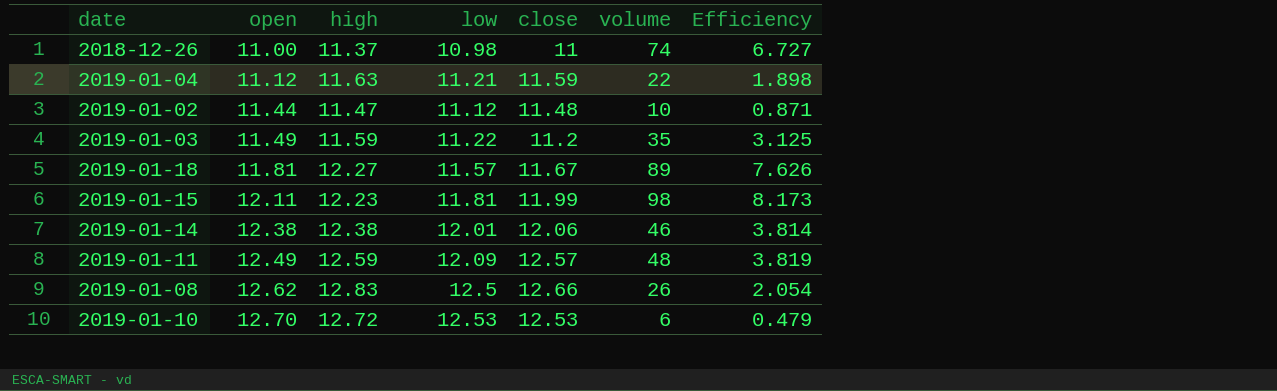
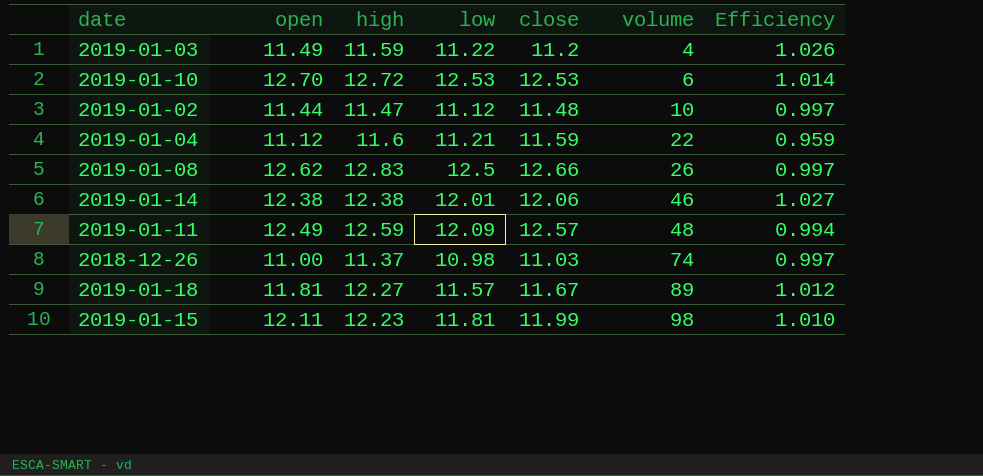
row order: open ascending -> volume ascending
column Efficiency | formula: [volume] / [close] -> [open] / [close]
2019-01-03 | volume: 35 -> 4
2019-01-04 | high: 11.63 -> 11.6
2018-12-26 | close: 11 -> 11.03

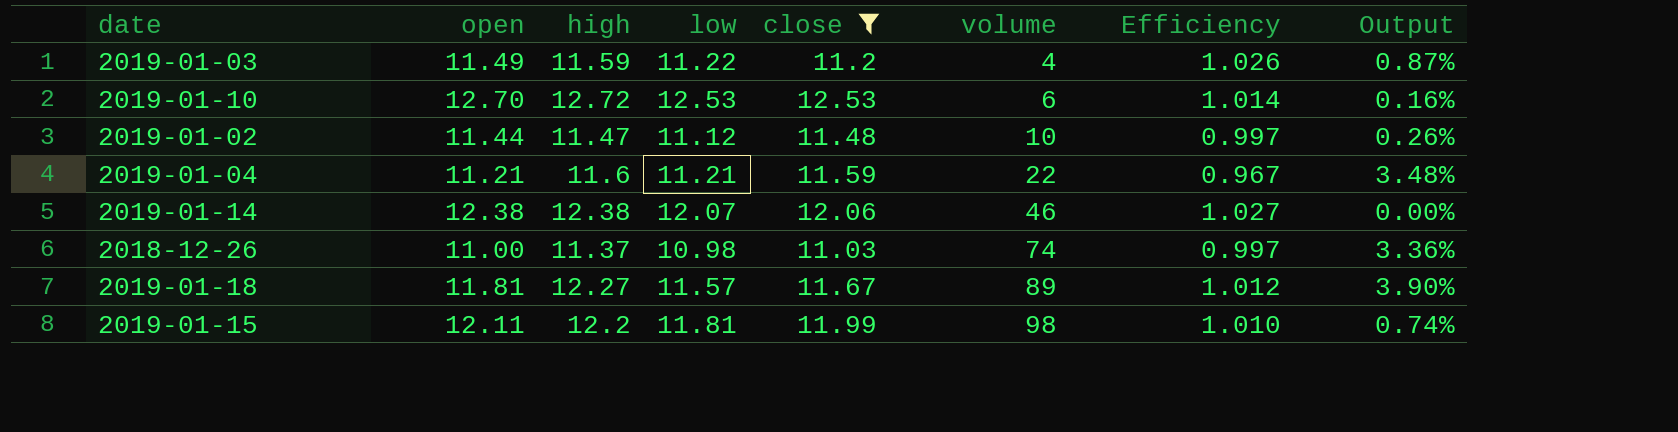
filter: none -> close <= 12.53
column Output | formula: none -> ([high] - [open]) / [open]
2019-01-04 | open: 11.12 -> 11.21
2019-01-04 | Efficiency: 0.959 -> 0.967
2019-01-14 | low: 12.01 -> 12.07
2019-01-15 | high: 12.23 -> 12.2

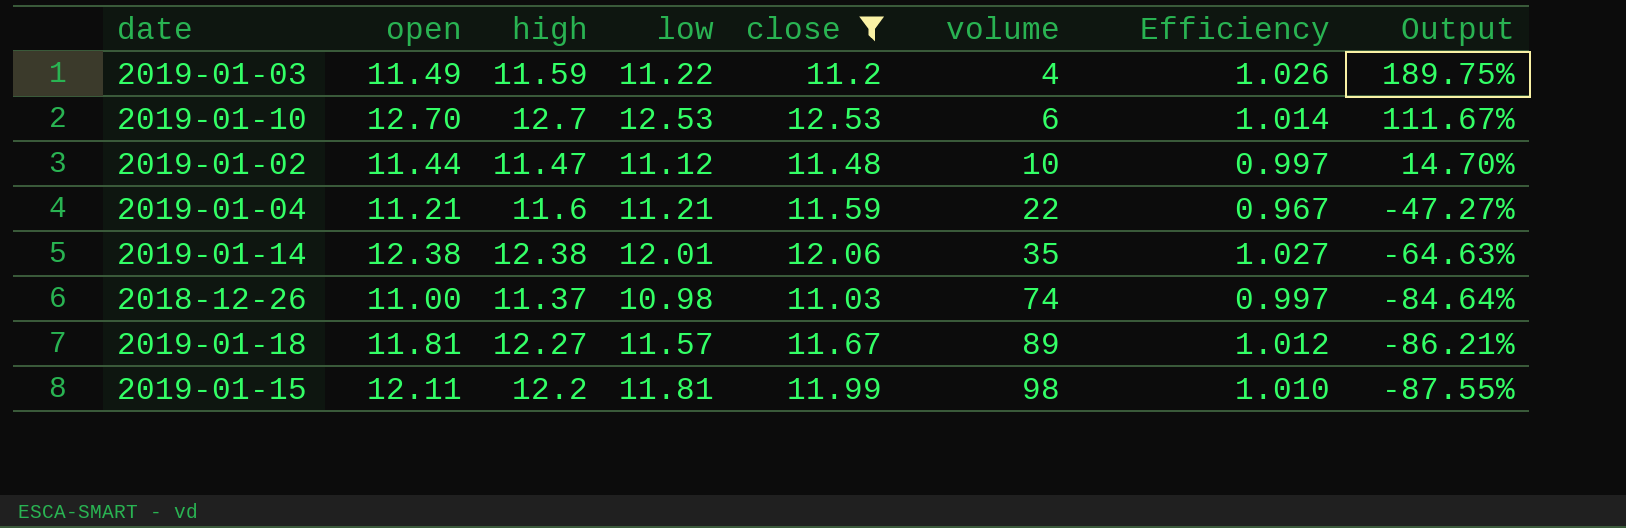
column Output | formula: ([high] - [open]) / [open] -> ([high] - [volume]) / [volume]
2019-01-10 | high: 12.72 -> 12.7
2019-01-14 | low: 12.07 -> 12.01
2019-01-14 | volume: 46 -> 35

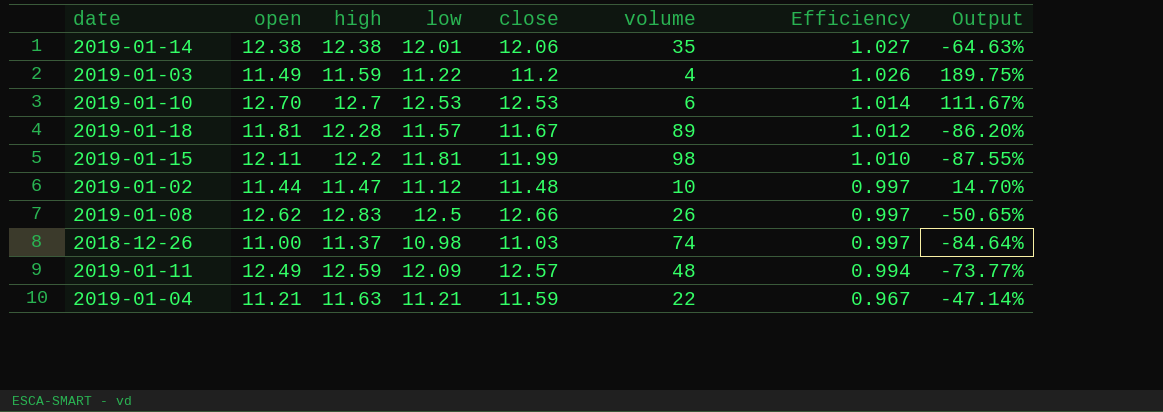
filter: close <= 12.53 -> none
row order: volume ascending -> Efficiency descending
2019-01-18 | high: 12.27 -> 12.28
2019-01-18 | Output: -86.21% -> -86.20%
2019-01-04 | high: 11.6 -> 11.63
2019-01-04 | Output: -47.27% -> -47.14%

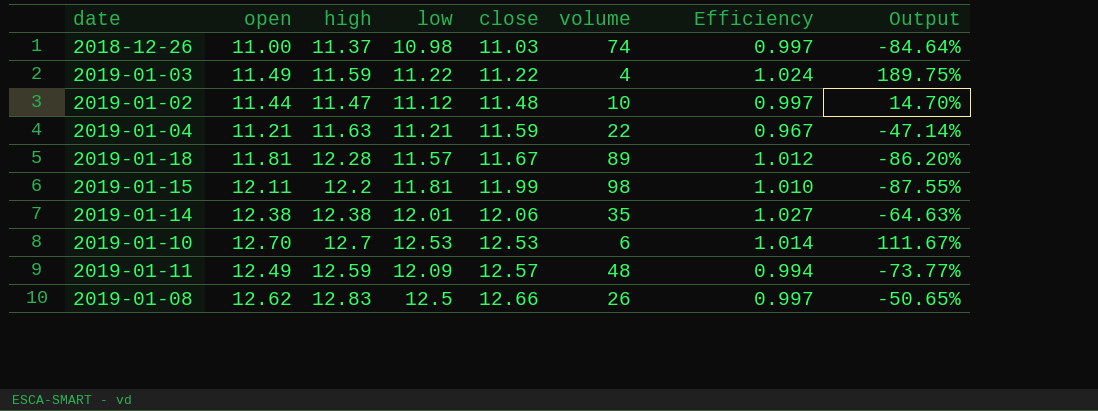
row order: Efficiency descending -> close ascending
2019-01-03 | close: 11.2 -> 11.22
2019-01-03 | Efficiency: 1.026 -> 1.024

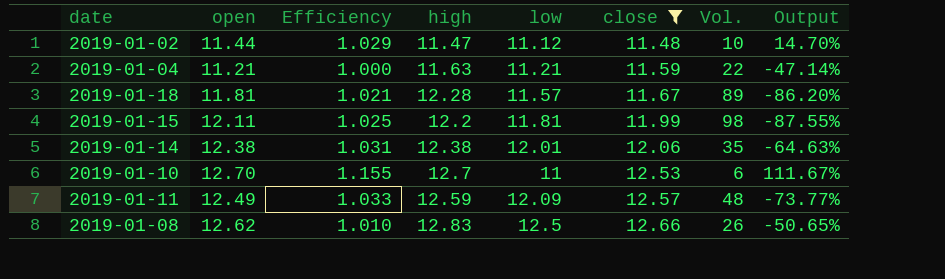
filter: none -> close >= 11.48
column Efficiency | formula: [open] / [close] -> [open] / [low]
column Efficiency | position: 7 -> 3
column name: volume -> Vol.
2019-01-10 | low: 12.53 -> 11

